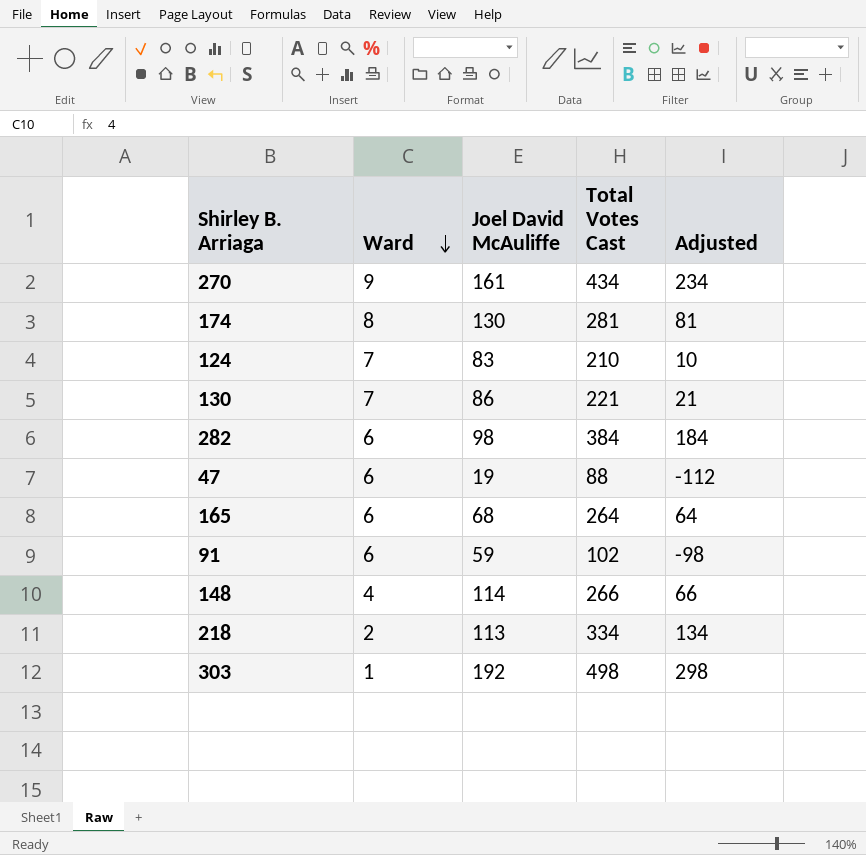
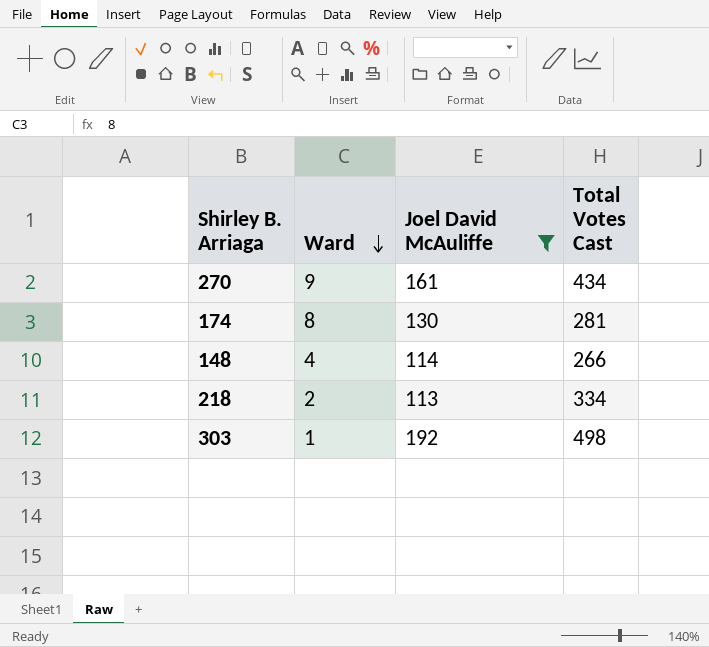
filter: none -> Joel David McAuliffe >= 113
column Adjusted | formula: [Total Votes Cast] - 200 -> none

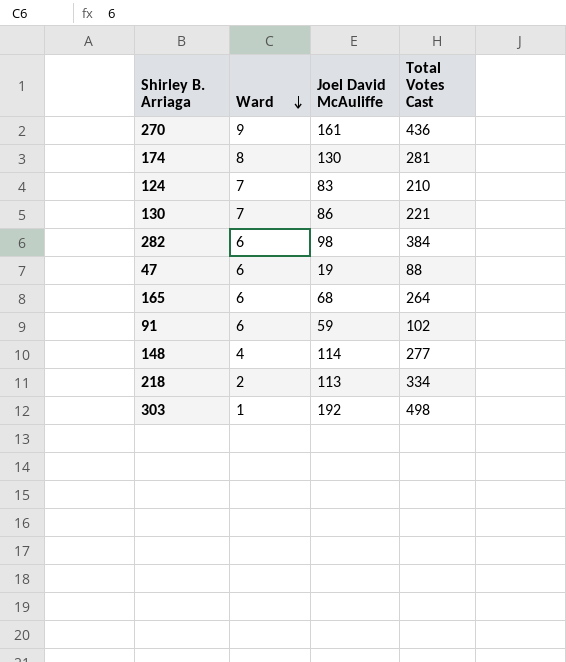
filter: Joel David McAuliffe >= 113 -> none
270 | Total Votes Cast: 434 -> 436
148 | Total Votes Cast: 266 -> 277

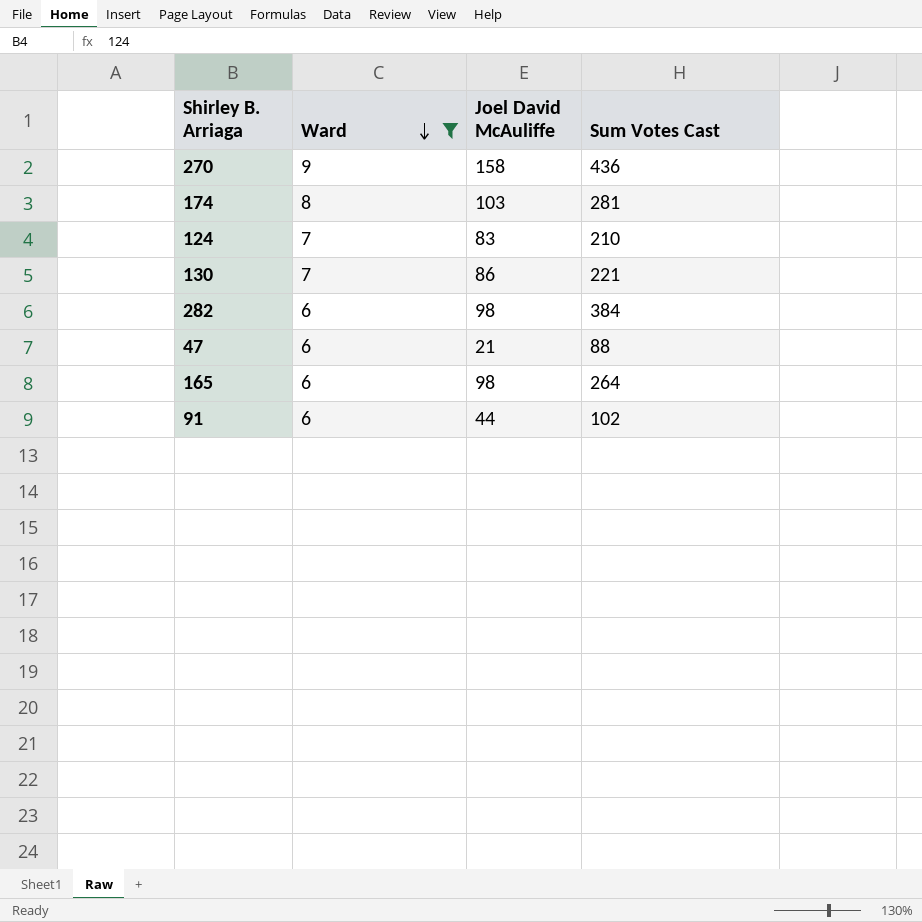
filter: none -> Ward >= 6
column name: Total Votes Cast -> Sum Votes Cast
270 | Joel David McAuliffe: 161 -> 158
174 | Joel David McAuliffe: 130 -> 103
47 | Joel David McAuliffe: 19 -> 21
165 | Joel David McAuliffe: 68 -> 98
91 | Joel David McAuliffe: 59 -> 44

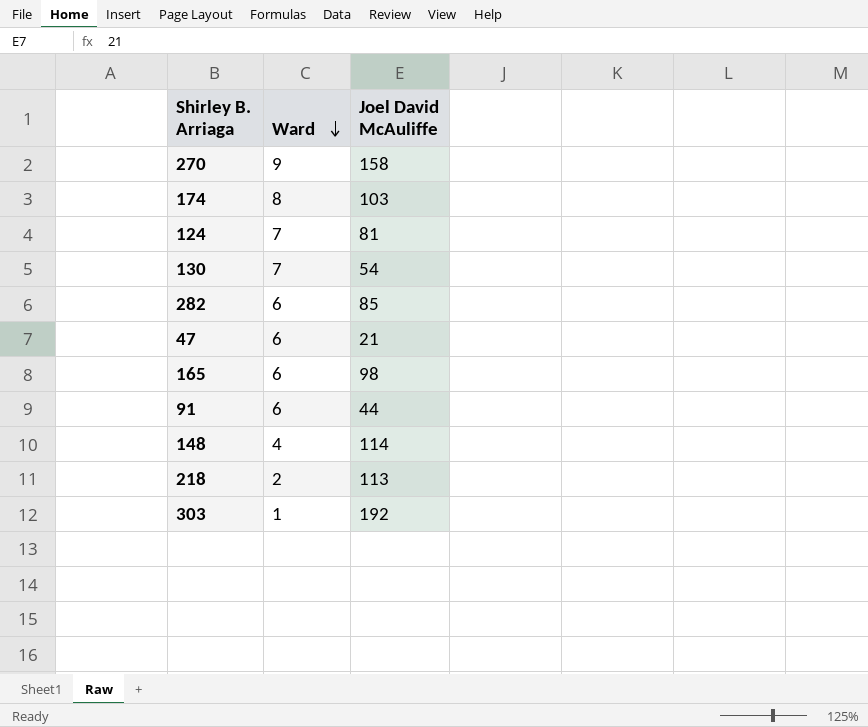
filter: Ward >= 6 -> none
column Sum Votes Cast | position: 4 -> none
124 | Joel David McAuliffe: 83 -> 81
130 | Joel David McAuliffe: 86 -> 54
282 | Joel David McAuliffe: 98 -> 85

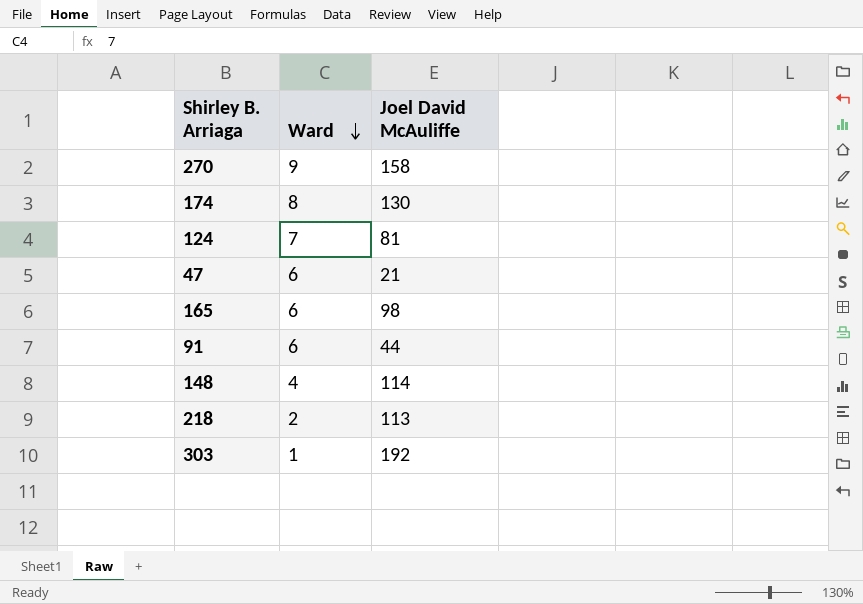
row 130: 7 | 54 -> none
row 282: 6 | 85 -> none
174 | Joel David McAuliffe: 103 -> 130

